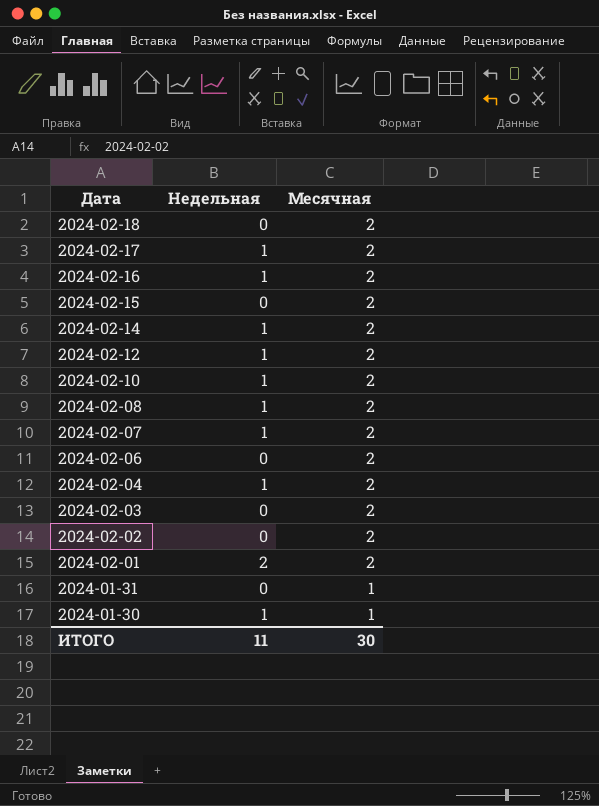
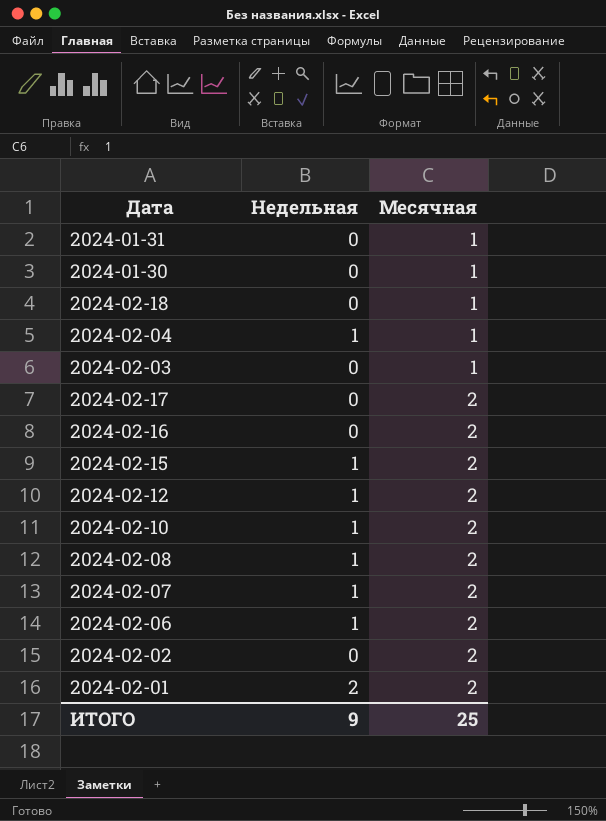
row order: Дата descending -> Месячная ascending
row 2024-02-14: 1 | 2 -> none
2024-01-30 | Недельная: 1 -> 0
2024-02-18 | Месячная: 2 -> 1
2024-02-04 | Месячная: 2 -> 1
2024-02-03 | Месячная: 2 -> 1
2024-02-17 | Недельная: 1 -> 0
2024-02-16 | Недельная: 1 -> 0
2024-02-15 | Недельная: 0 -> 1
2024-02-06 | Недельная: 0 -> 1
ИТОГО | Недельная: 11 -> 9
ИТОГО | Месячная: 30 -> 25

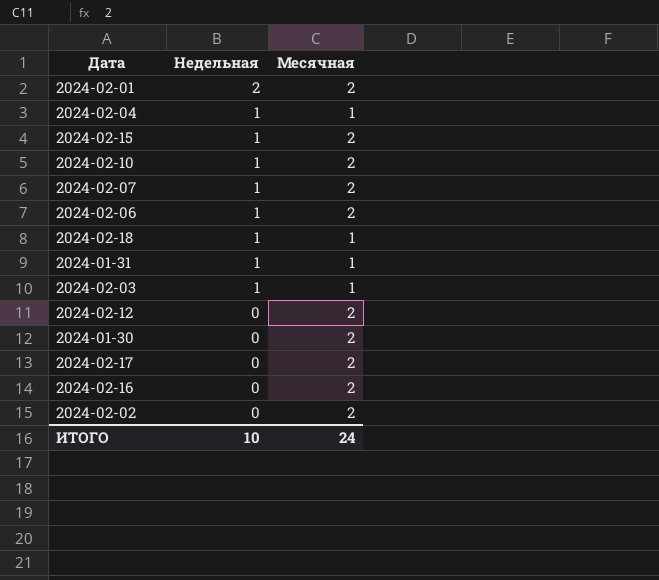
row order: Месячная ascending -> Недельная descending
row 2024-02-08: 1 | 2 -> none
2024-02-18 | Недельная: 0 -> 1
2024-01-31 | Недельная: 0 -> 1
2024-02-03 | Недельная: 0 -> 1
2024-02-12 | Недельная: 1 -> 0
2024-01-30 | Месячная: 1 -> 2
ИТОГО | Недельная: 9 -> 10
ИТОГО | Месячная: 25 -> 24

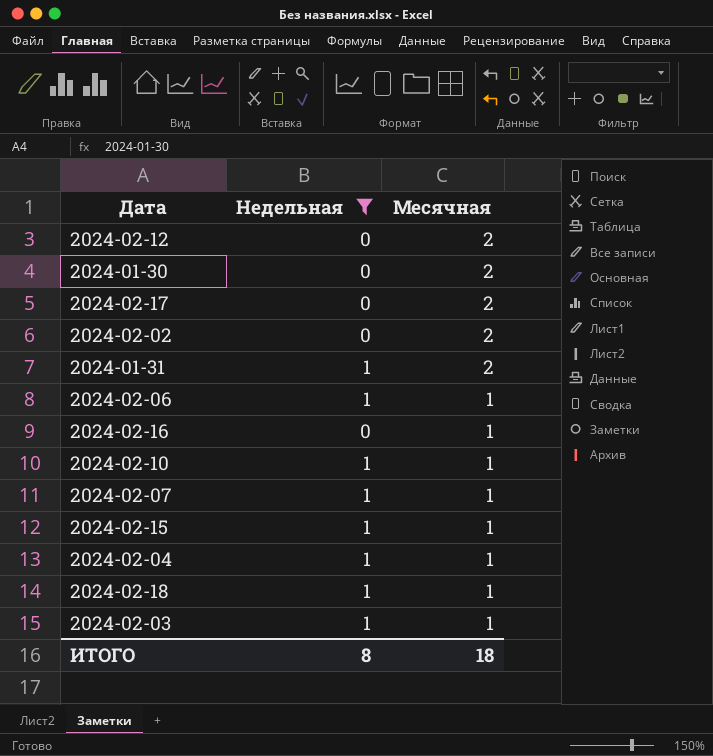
filter: none -> Недельная != 2
row order: Недельная descending -> Месячная descending
2024-01-31 | Месячная: 1 -> 2
2024-02-06 | Месячная: 2 -> 1
2024-02-16 | Месячная: 2 -> 1
2024-02-10 | Месячная: 2 -> 1
2024-02-07 | Месячная: 2 -> 1
2024-02-15 | Месячная: 2 -> 1
ИТОГО | Недельная: 10 -> 8
ИТОГО | Месячная: 24 -> 18

